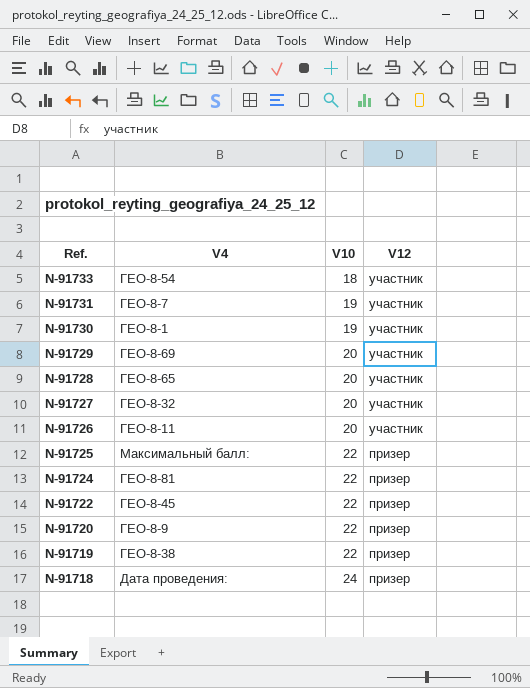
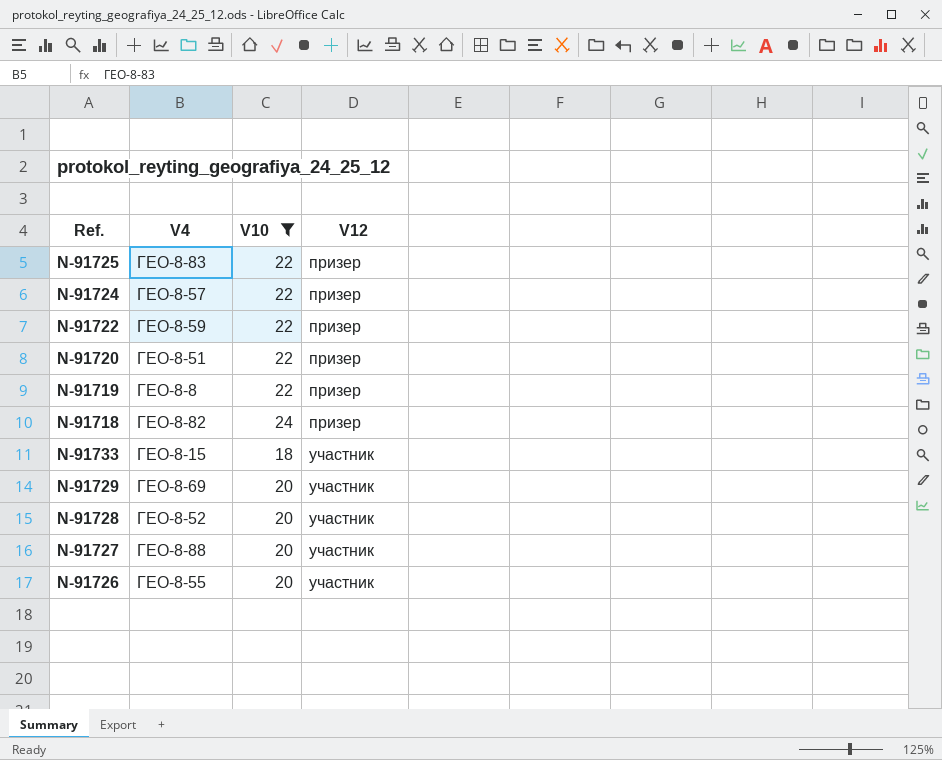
filter: none -> V10 != 19
row order: Ref. descending -> V12 ascending
N-91725 | V4: Максимальный балл: -> ГЕО-8-83
N-91724 | V4: ГЕО-8-81 -> ГЕО-8-57
N-91722 | V4: ГЕО-8-45 -> ГЕО-8-59
N-91720 | V4: ГЕО-8-9 -> ГЕО-8-51
N-91719 | V4: ГЕО-8-38 -> ГЕО-8-8
N-91718 | V4: Дата проведения: -> ГЕО-8-82
N-91733 | V4: ГЕО-8-54 -> ГЕО-8-15
N-91728 | V4: ГЕО-8-65 -> ГЕО-8-52
N-91727 | V4: ГЕО-8-32 -> ГЕО-8-88
N-91726 | V4: ГЕО-8-11 -> ГЕО-8-55

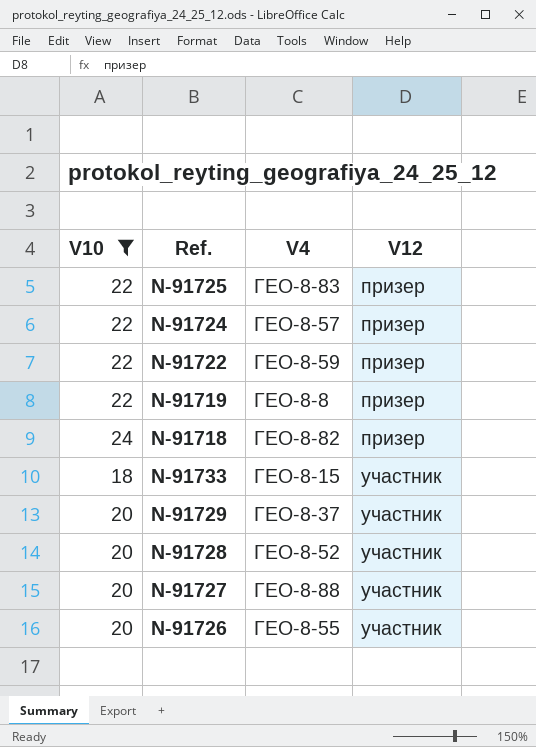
column V10 | position: 3 -> 1
row N-91720: ГЕО-8-51 | 22 | призер -> none
N-91729 | V4: ГЕО-8-69 -> ГЕО-8-37

